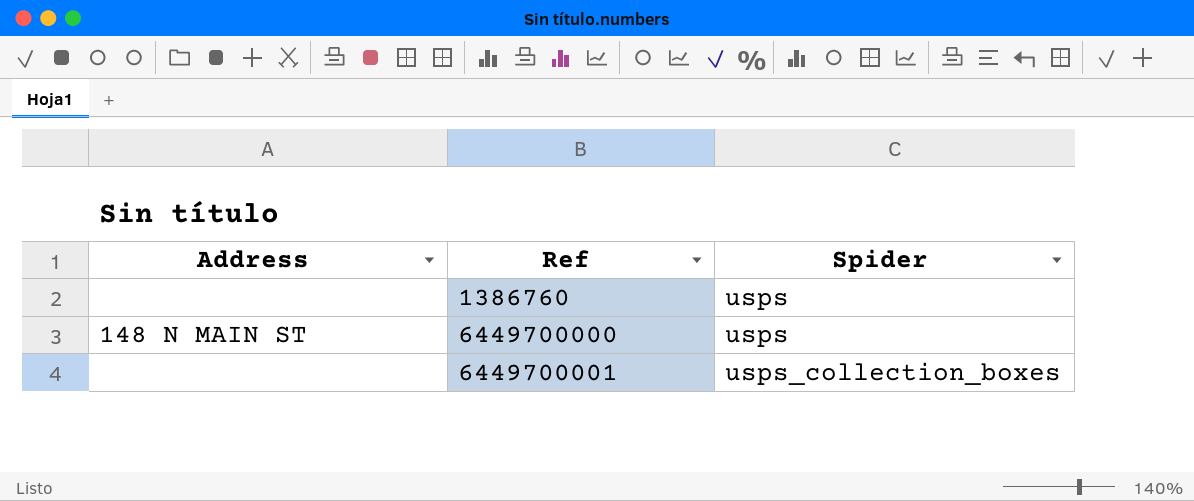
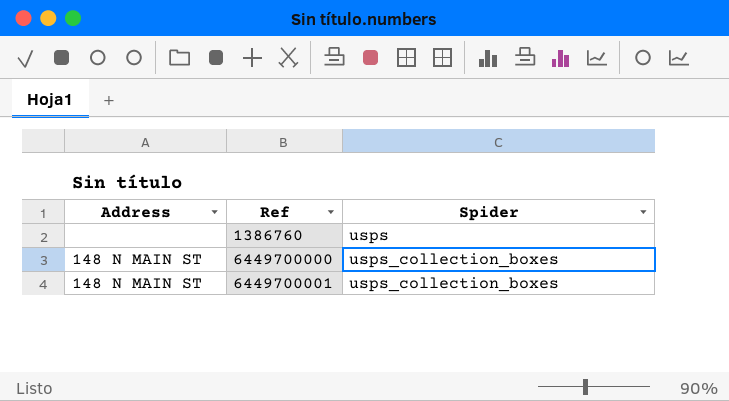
6449700000 | Spider: usps -> usps_collection_boxes
6449700001 | Address: none -> 148 N MAIN ST

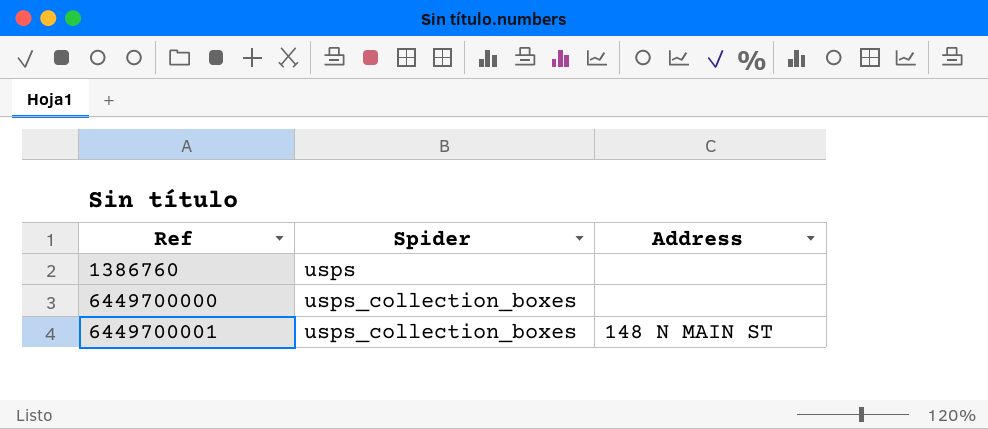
column Address | position: 1 -> 3
6449700000 | Address: 148 N MAIN ST -> none

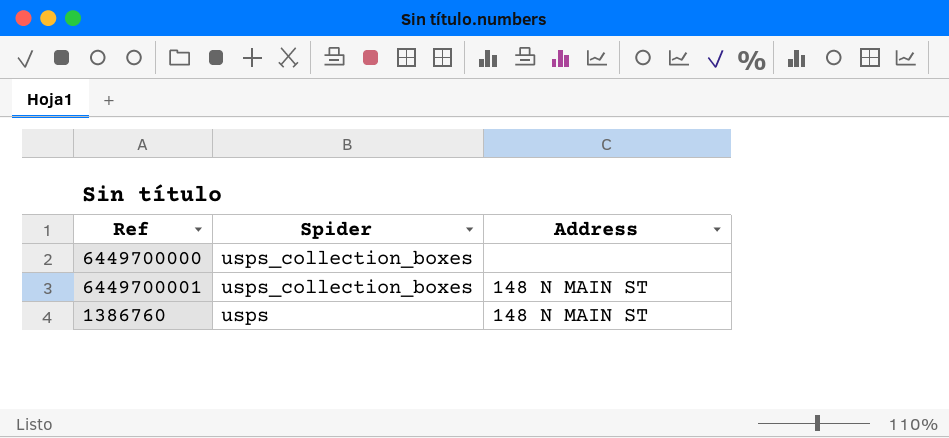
row order: Ref ascending -> Spider descending
1386760 | Address: none -> 148 N MAIN ST

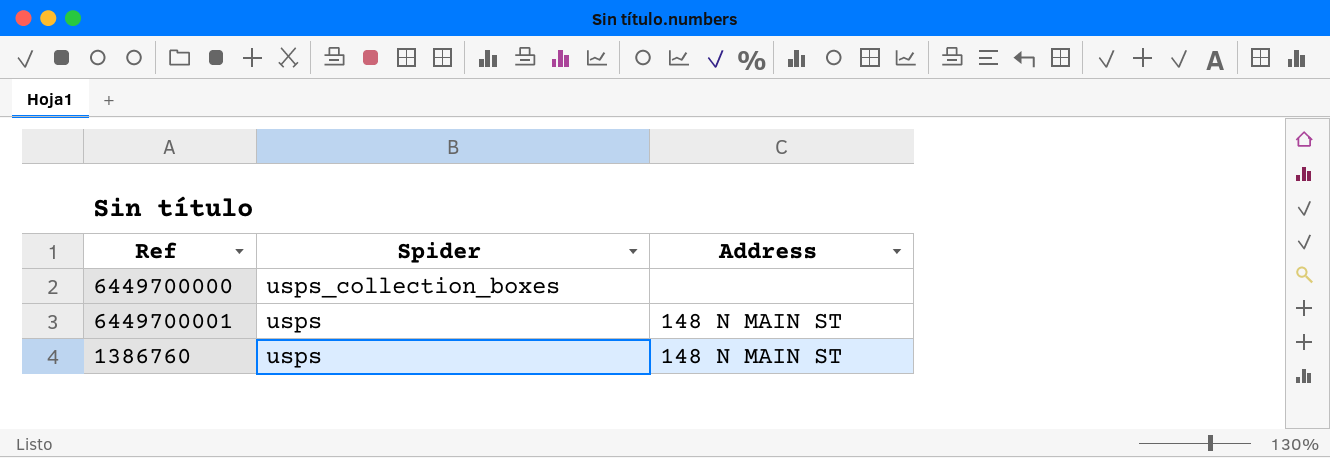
6449700001 | Spider: usps_collection_boxes -> usps

